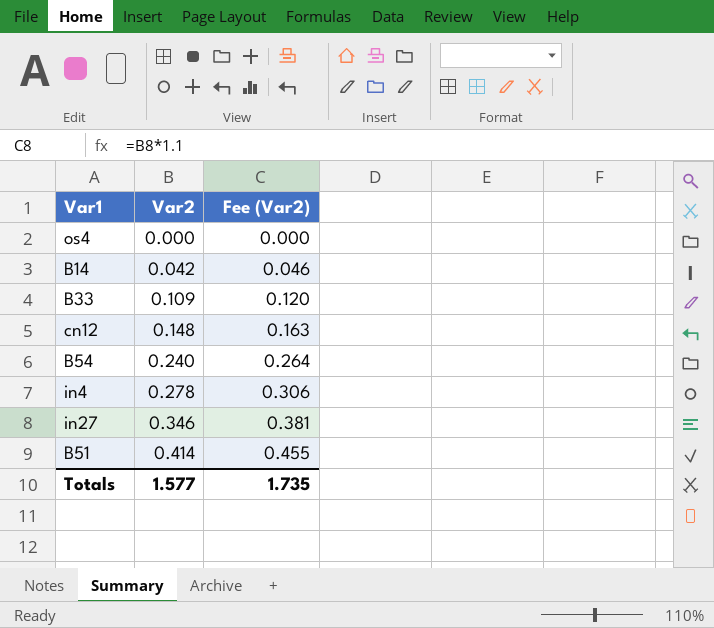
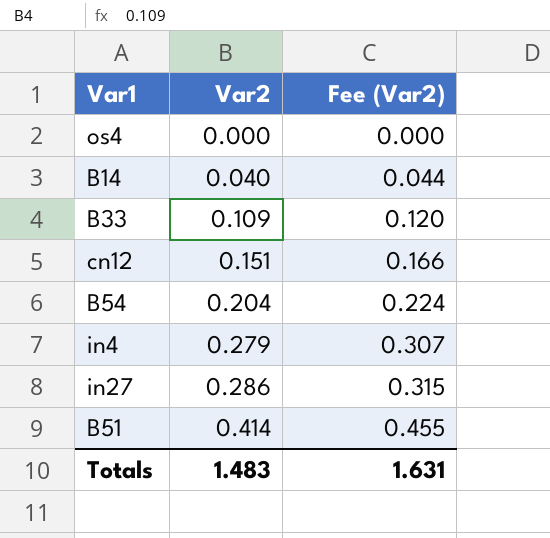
B14 | Var2: 0.042 -> 0.040
B14 | Fee (Var2): 0.046 -> 0.044
cn12 | Var2: 0.148 -> 0.151
cn12 | Fee (Var2): 0.163 -> 0.166
B54 | Var2: 0.240 -> 0.204
B54 | Fee (Var2): 0.264 -> 0.224
in4 | Var2: 0.278 -> 0.279
in4 | Fee (Var2): 0.306 -> 0.307
in27 | Var2: 0.346 -> 0.286
in27 | Fee (Var2): 0.381 -> 0.315
Totals | Var2: 1.577 -> 1.483
Totals | Fee (Var2): 1.735 -> 1.631

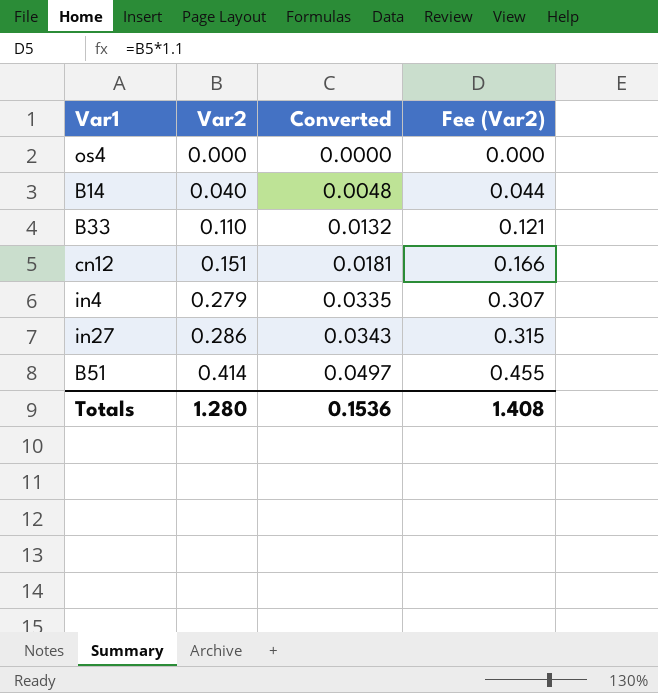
column Converted | formula: none -> [Var2] * 0.12
row B54: 0.204 | 0.224 -> none
B33 | Var2: 0.109 -> 0.110
B33 | Fee (Var2): 0.120 -> 0.121
Totals | Var2: 1.483 -> 1.280
Totals | Fee (Var2): 1.631 -> 1.408

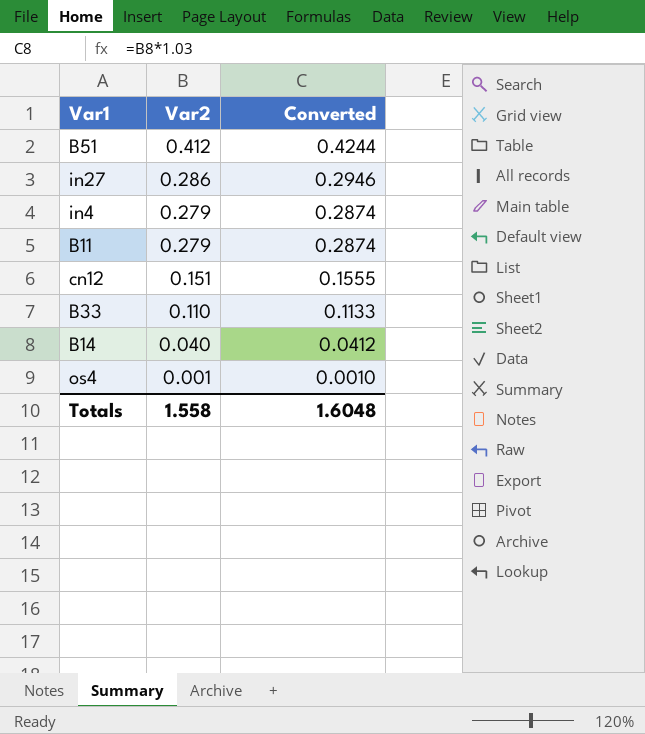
row order: Var2 ascending -> Var2 descending
column Fee (Var2) | formula: [Var2] * 1.1 -> none
column Converted | formula: [Var2] * 0.12 -> [Var2] * 1.03
B51 | Var2: 0.414 -> 0.412
row B11: none -> 0.279 | 0.2874
os4 | Var2: 0.000 -> 0.001
Totals | Var2: 1.280 -> 1.558
Totals | Converted: 0.1536 -> 1.6048

